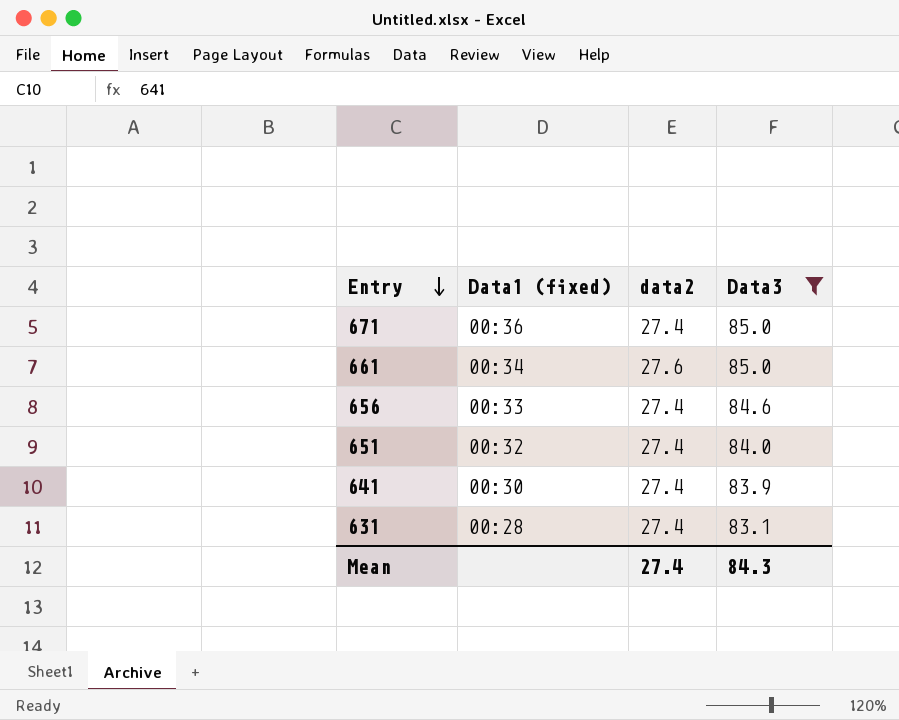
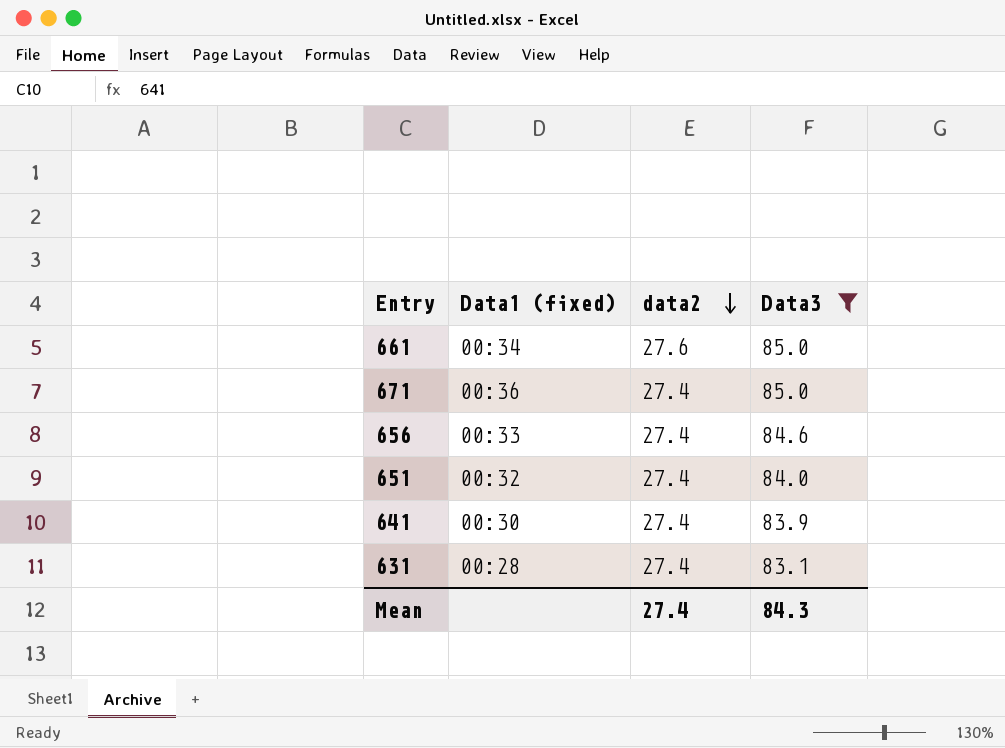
row order: Entry descending -> data2 descending

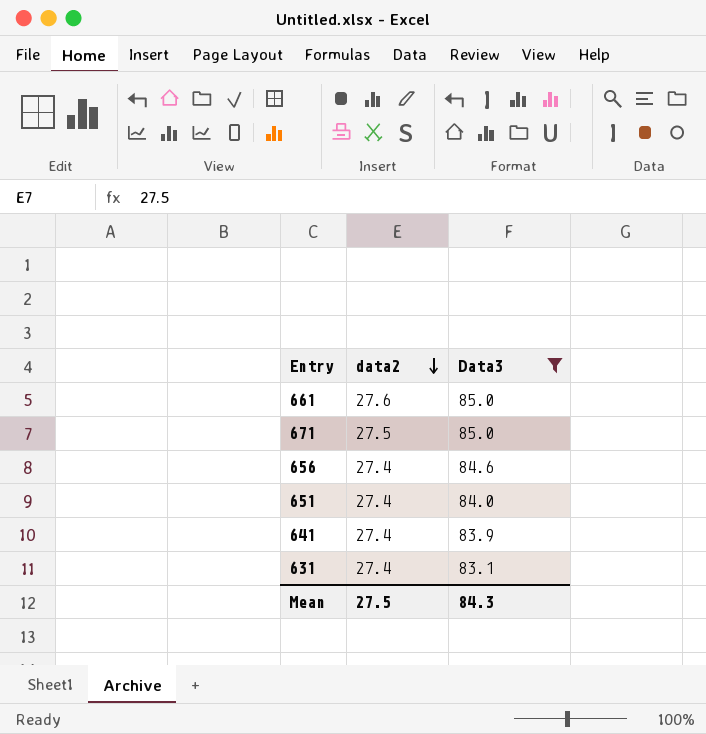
column Data1 (fixed) | position: 2 -> none
671 | data2: 27.4 -> 27.5
Mean | data2: 27.4 -> 27.5

